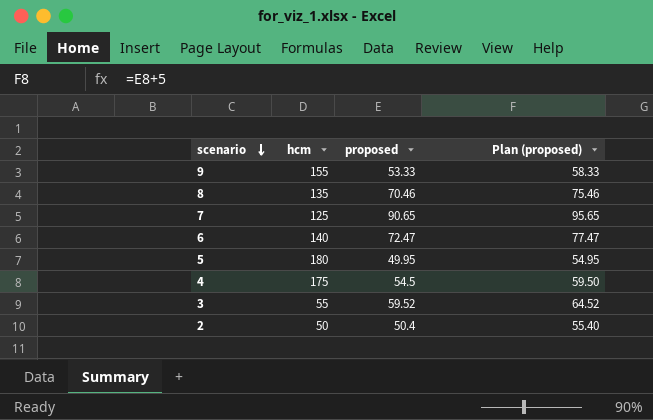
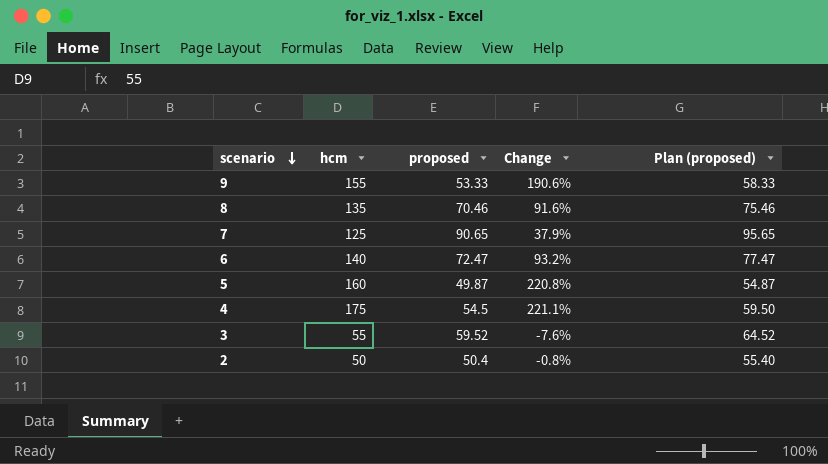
column Change | formula: none -> ([hcm] - [proposed]) / [proposed]
5 | hcm: 180 -> 160
5 | proposed: 49.95 -> 49.87
5 | Plan (proposed): 54.95 -> 54.87

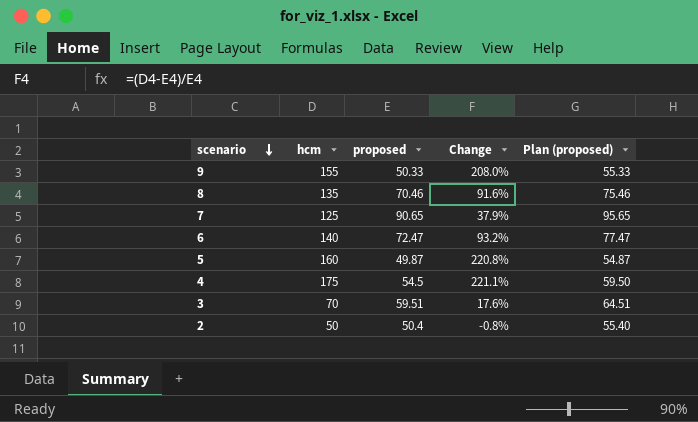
9 | proposed: 53.33 -> 50.33
9 | Change: 190.6% -> 208.0%
9 | Plan (proposed): 58.33 -> 55.33
3 | hcm: 55 -> 70
3 | proposed: 59.52 -> 59.51
3 | Change: -7.6% -> 17.6%
3 | Plan (proposed): 64.52 -> 64.51

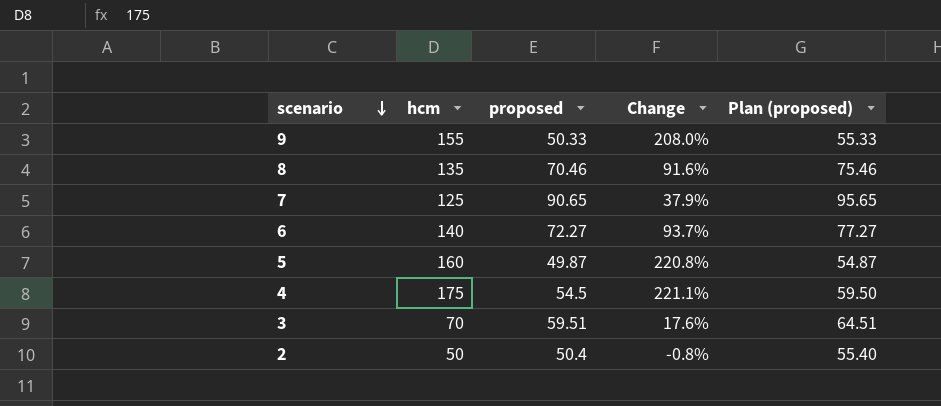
6 | proposed: 72.47 -> 72.27
6 | Change: 93.2% -> 93.7%
6 | Plan (proposed): 77.47 -> 77.27

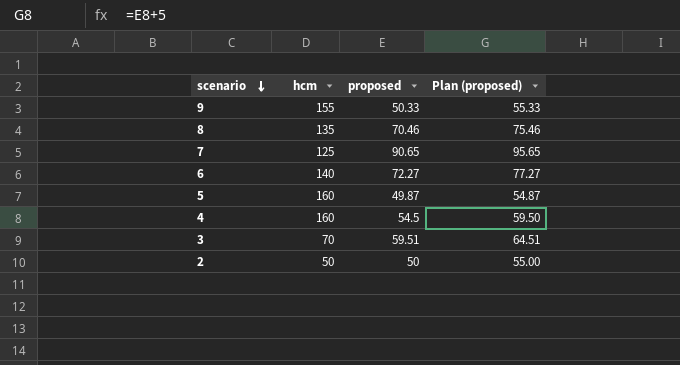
column Change | formula: ([hcm] - [proposed]) / [proposed] -> none
4 | hcm: 175 -> 160
2 | proposed: 50.4 -> 50
2 | Plan (proposed): 55.40 -> 55.00

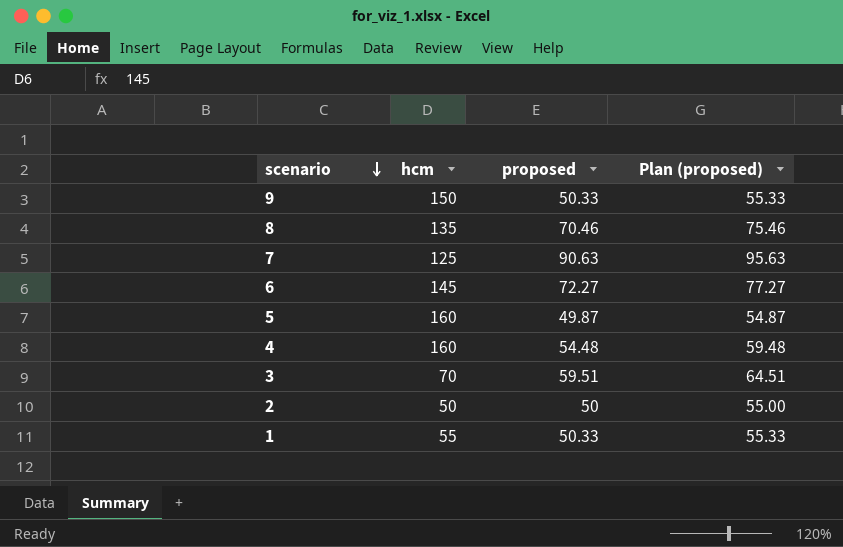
9 | hcm: 155 -> 150
7 | proposed: 90.65 -> 90.63
7 | Plan (proposed): 95.65 -> 95.63
6 | hcm: 140 -> 145
4 | proposed: 54.5 -> 54.48
4 | Plan (proposed): 59.50 -> 59.48
row 1: none -> 55 | 50.33 | 55.33

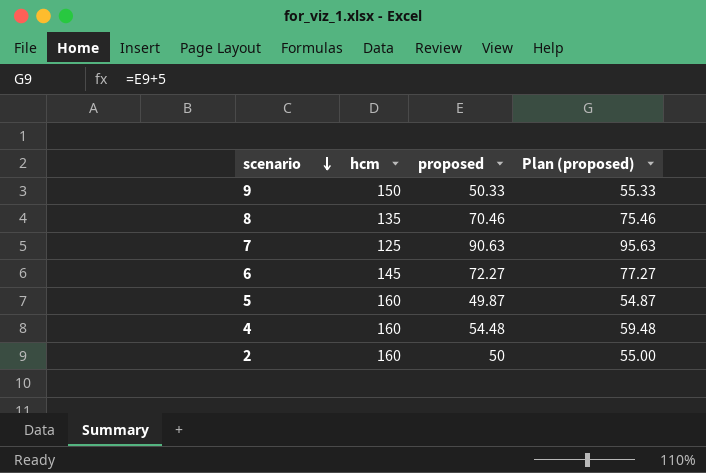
row 3: 70 | 59.51 | 64.51 -> none
row 1: 55 | 50.33 | 55.33 -> none
2 | hcm: 50 -> 160

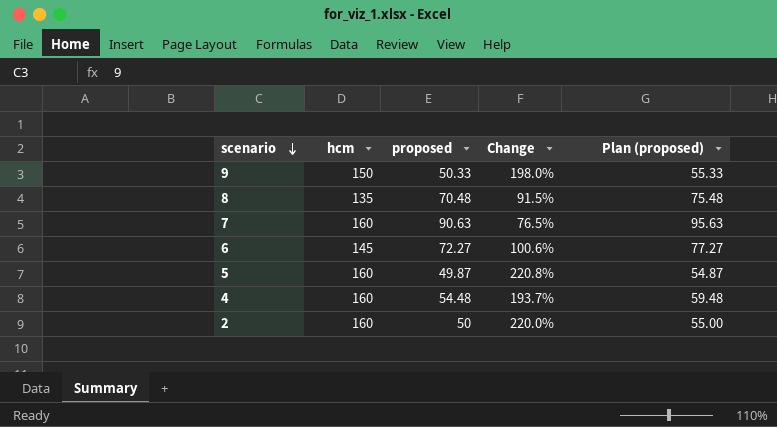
column Change | formula: none -> ([hcm] - [proposed]) / [proposed]
8 | proposed: 70.46 -> 70.48
8 | Plan (proposed): 75.46 -> 75.48
7 | hcm: 125 -> 160

